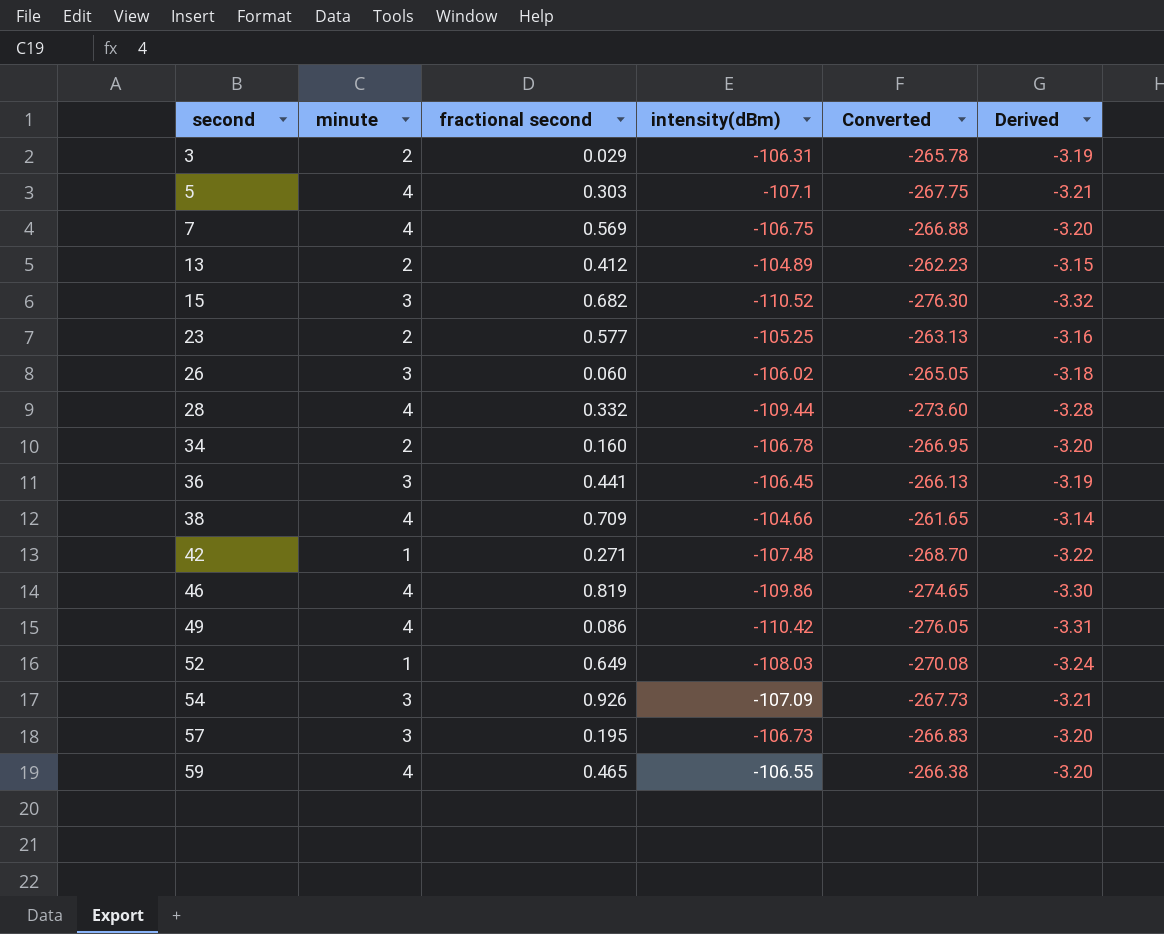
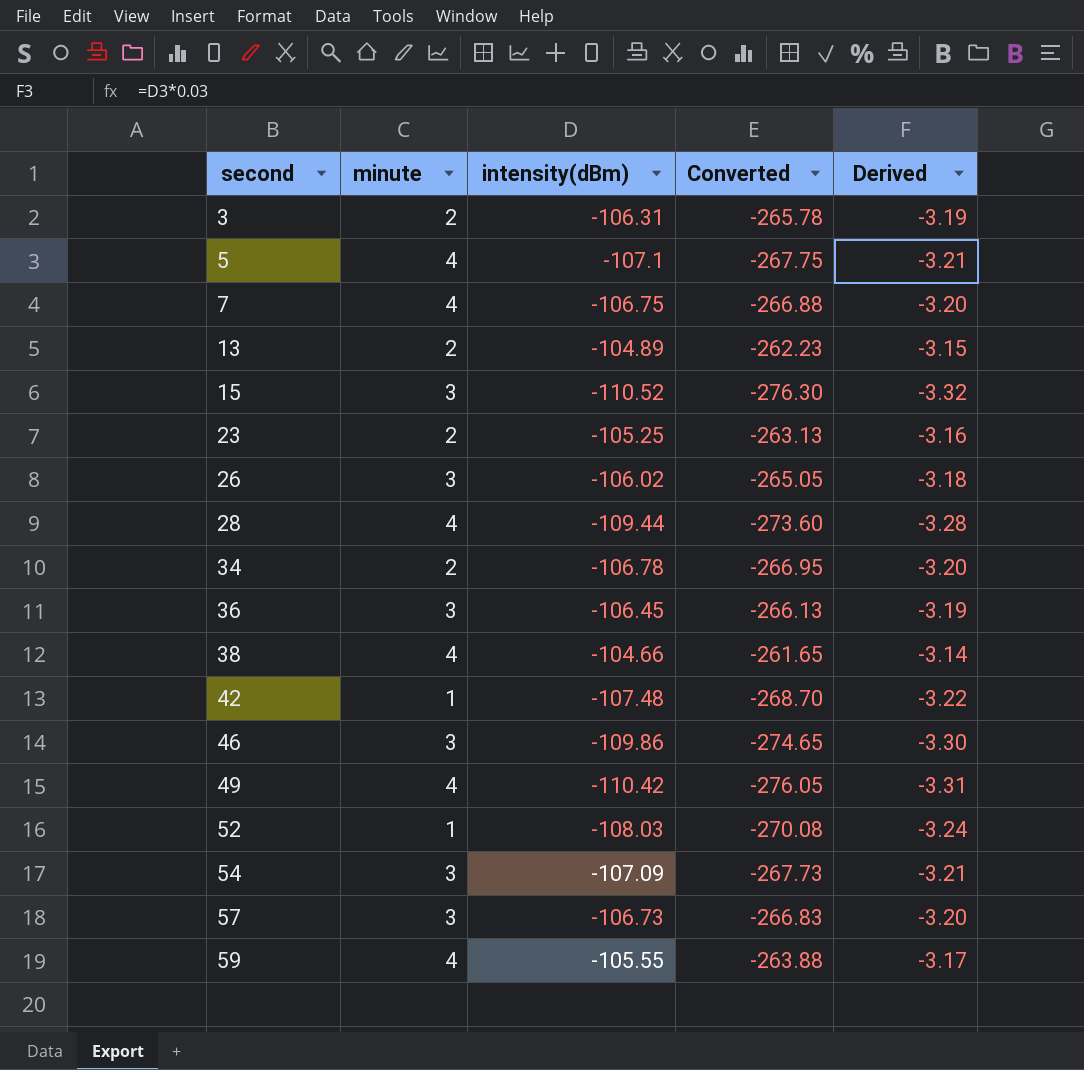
column fractional second | position: 3 -> none
46 | minute: 4 -> 3
59 | intensity(dBm): -106.55 -> -105.55
59 | Converted: -266.38 -> -263.88
59 | Derived: -3.20 -> -3.17

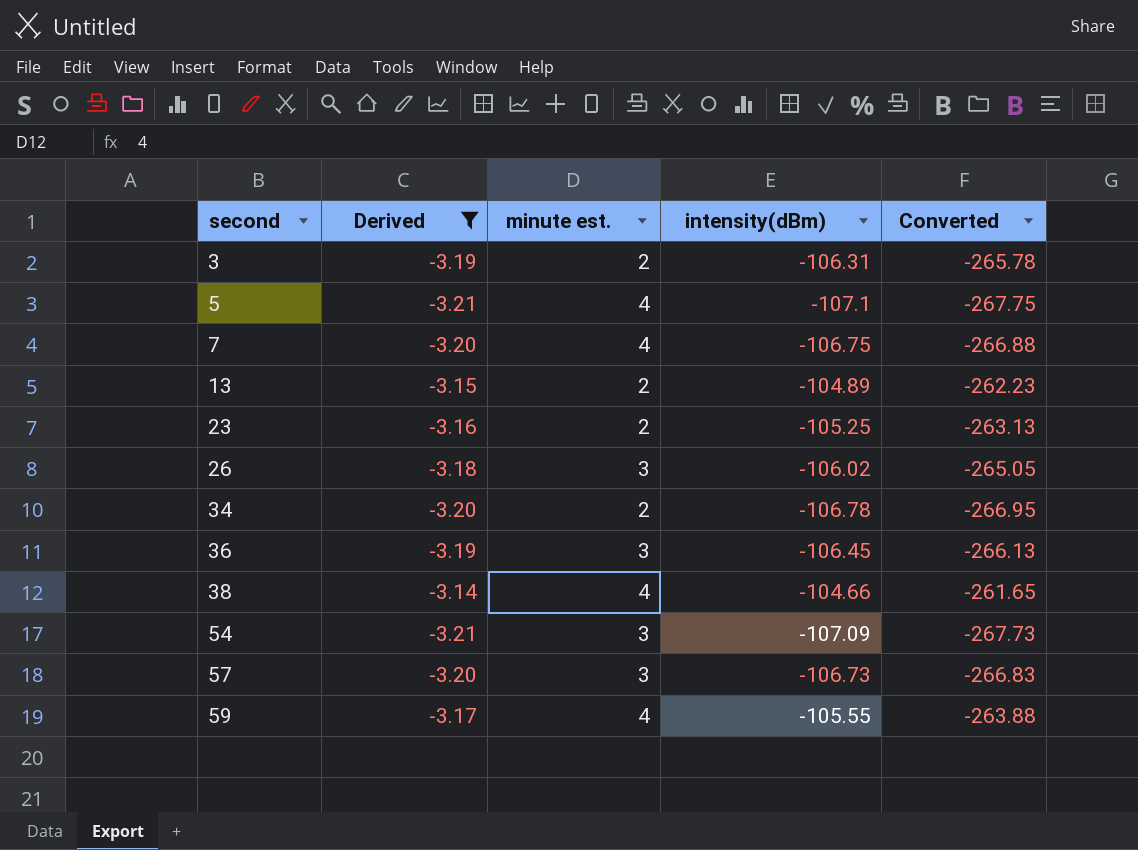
filter: none -> Derived >= -3.21
column Derived | position: 5 -> 2
column name: minute -> minute est.

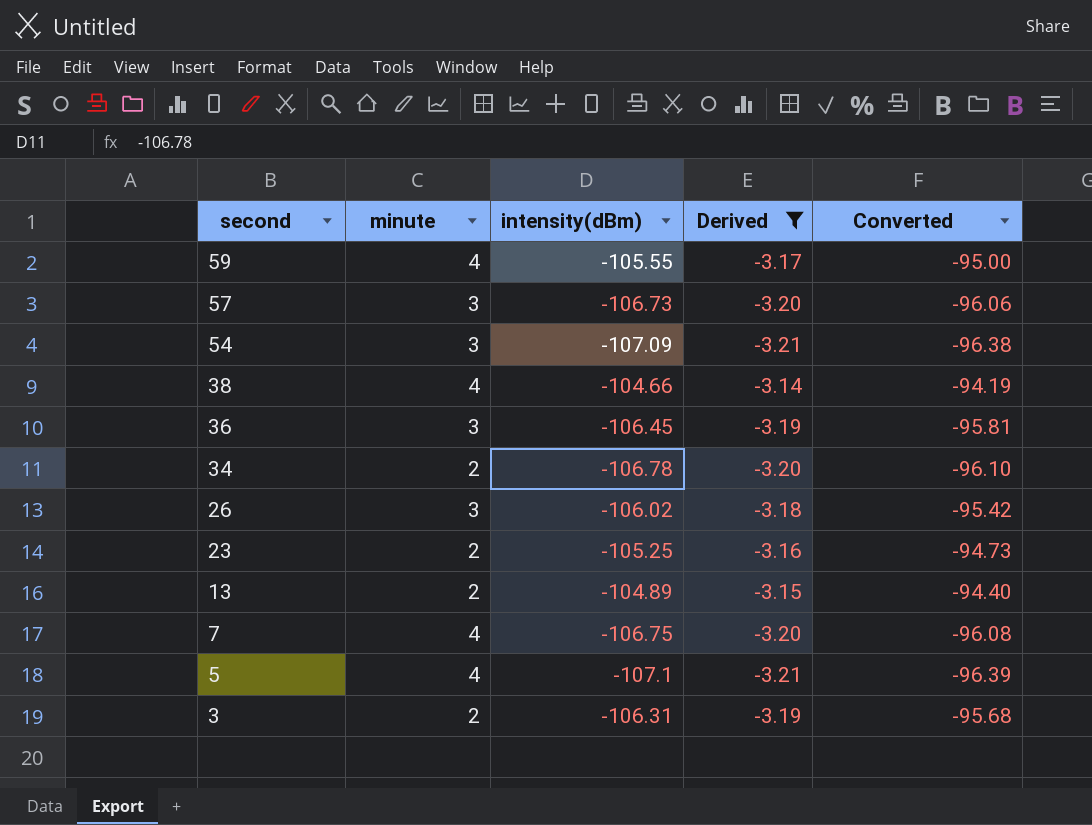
row order: second ascending -> second descending
column name: minute est. -> minute
column Derived | position: 2 -> 4
column Converted | formula: [intensity(dBm)] * 2.5 -> [intensity(dBm)] * 0.9

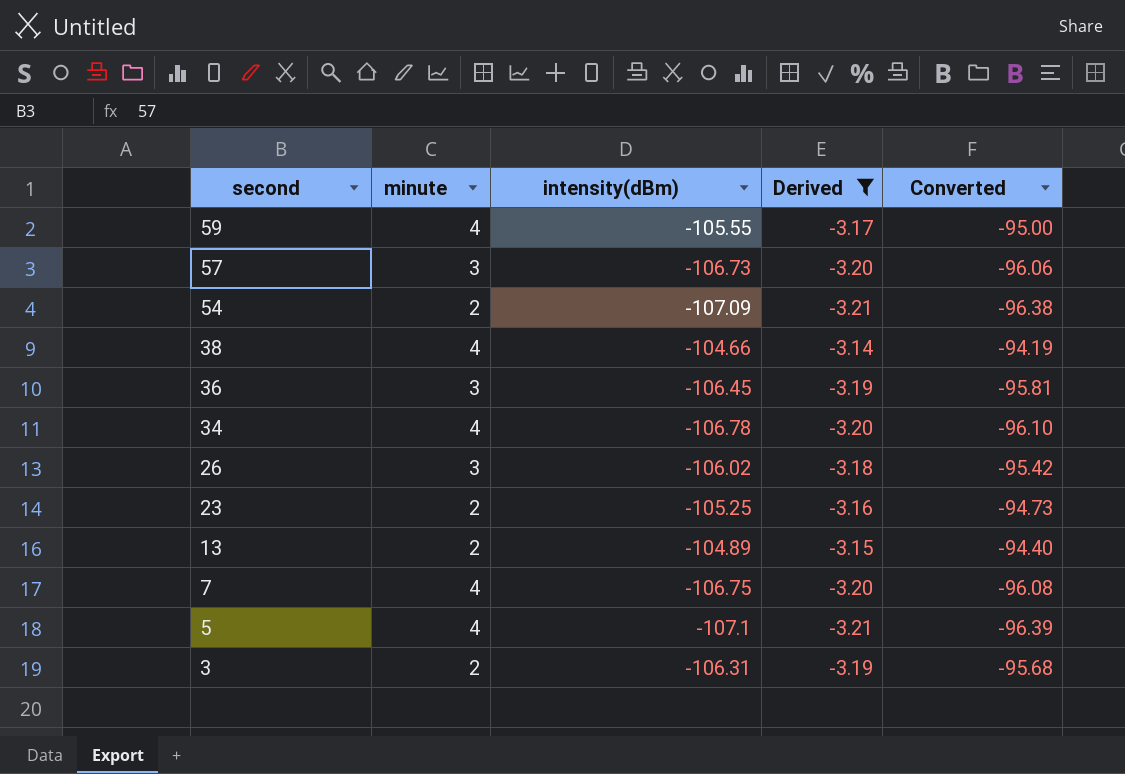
54 | minute: 3 -> 2
34 | minute: 2 -> 4

